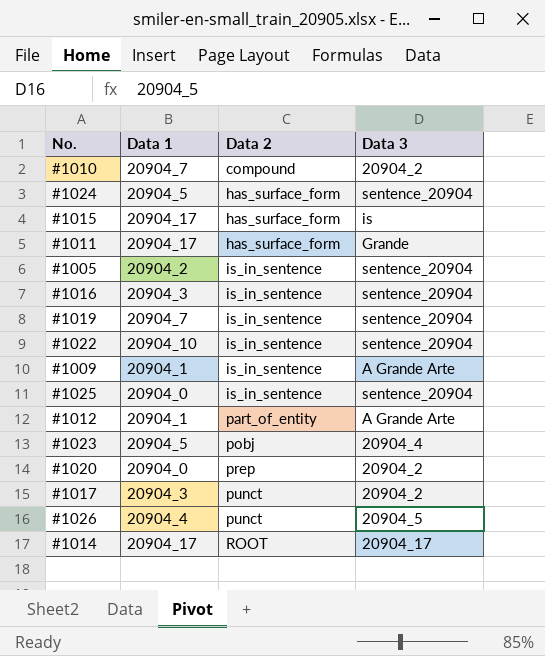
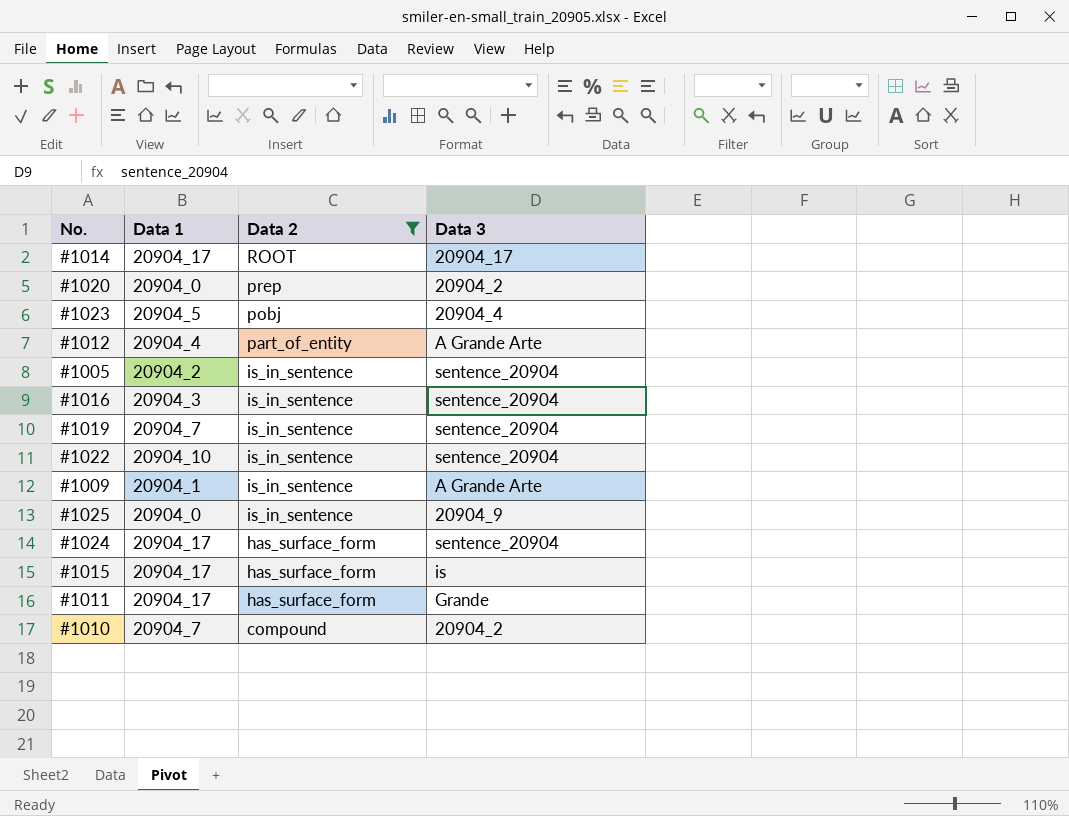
filter: none -> Data 2 != punct
row order: Data 2 ascending -> Data 2 descending
#1012 | Data 1: 20904_1 -> 20904_4
#1025 | Data 3: sentence_20904 -> 20904_9
#1024 | Data 1: 20904_5 -> 20904_17

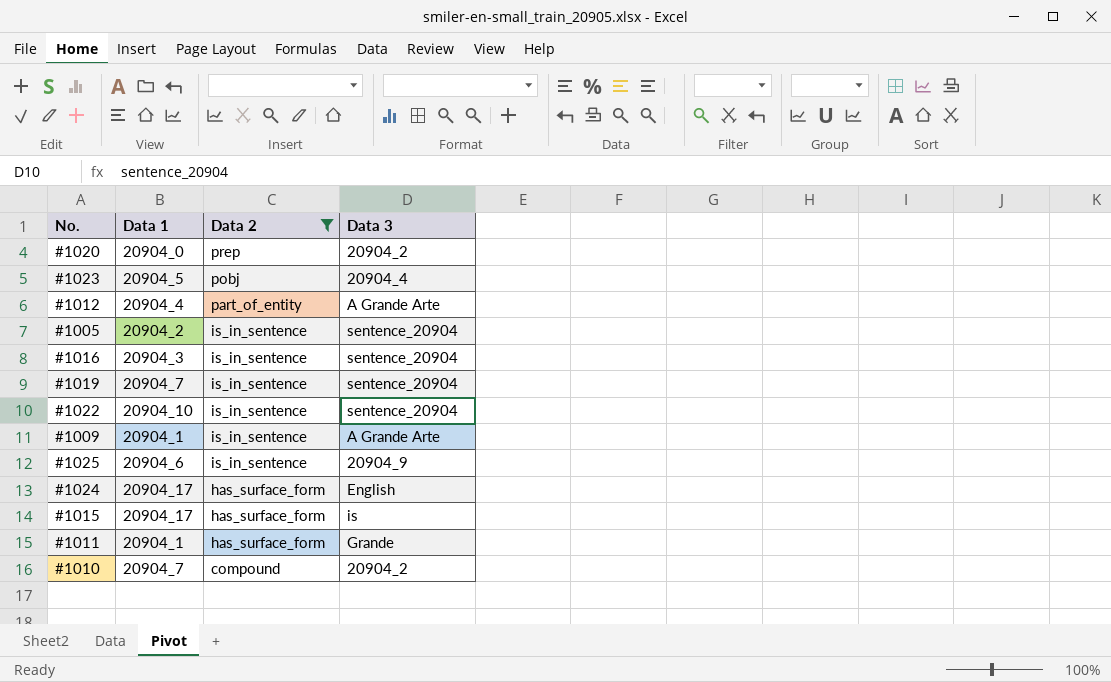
row #1014: 20904_17 | ROOT | 20904_17 -> none
#1025 | Data 1: 20904_0 -> 20904_6
#1024 | Data 3: sentence_20904 -> English
#1011 | Data 1: 20904_17 -> 20904_1

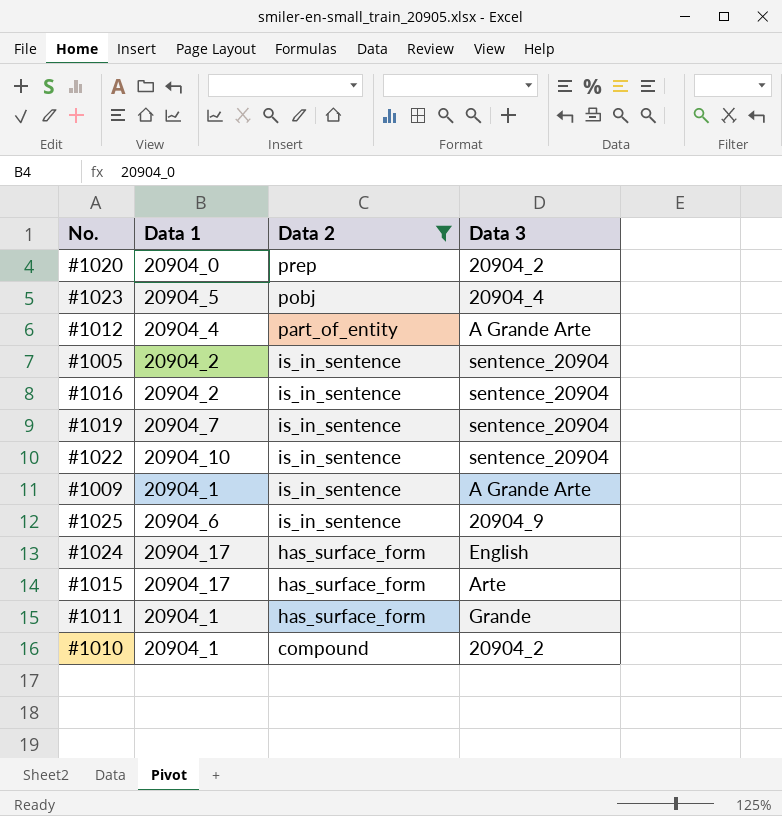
#1016 | Data 1: 20904_3 -> 20904_2
#1015 | Data 3: is -> Arte
#1010 | Data 1: 20904_7 -> 20904_1

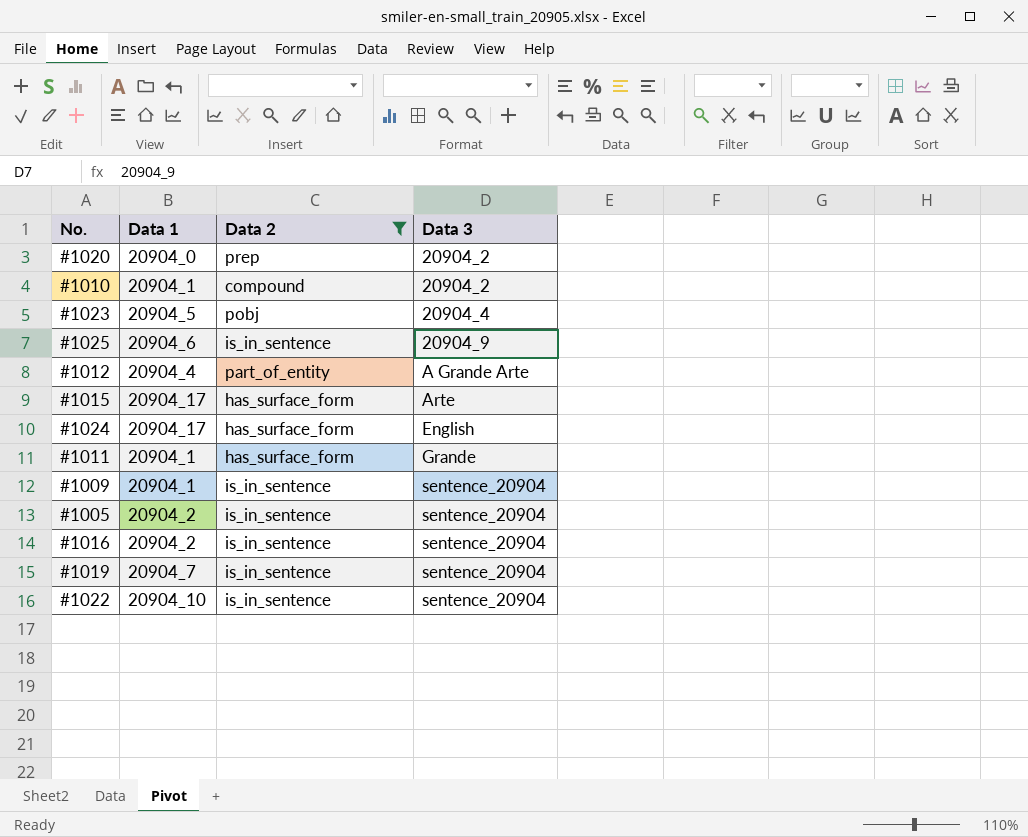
row order: Data 2 descending -> Data 3 ascending
#1009 | Data 3: A Grande Arte -> sentence_20904

